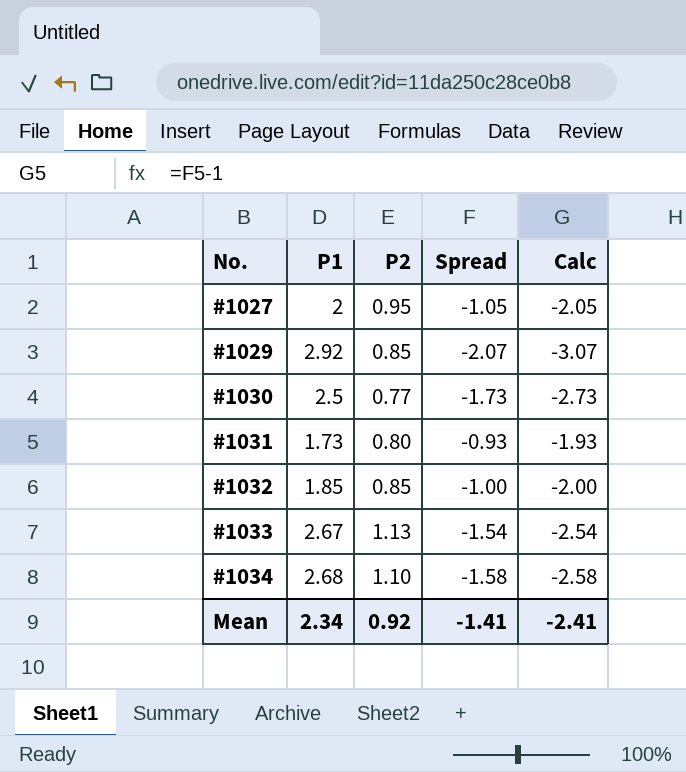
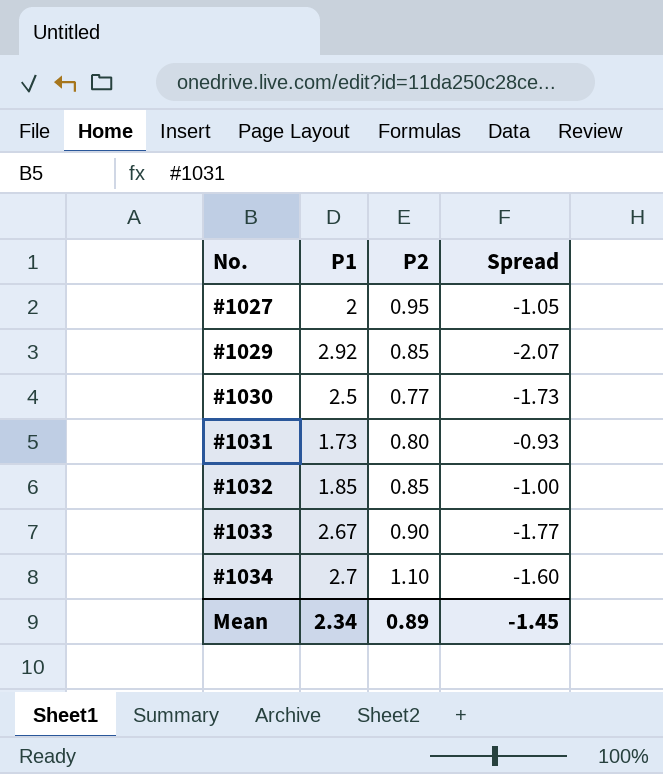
column Calc | formula: [Spread] - 1 -> none
#1033 | P2: 1.13 -> 0.90
#1033 | Spread: -1.54 -> -1.77
#1034 | P1: 2.68 -> 2.7
#1034 | Spread: -1.58 -> -1.60
Mean | P2: 0.92 -> 0.89
Mean | Spread: -1.41 -> -1.45

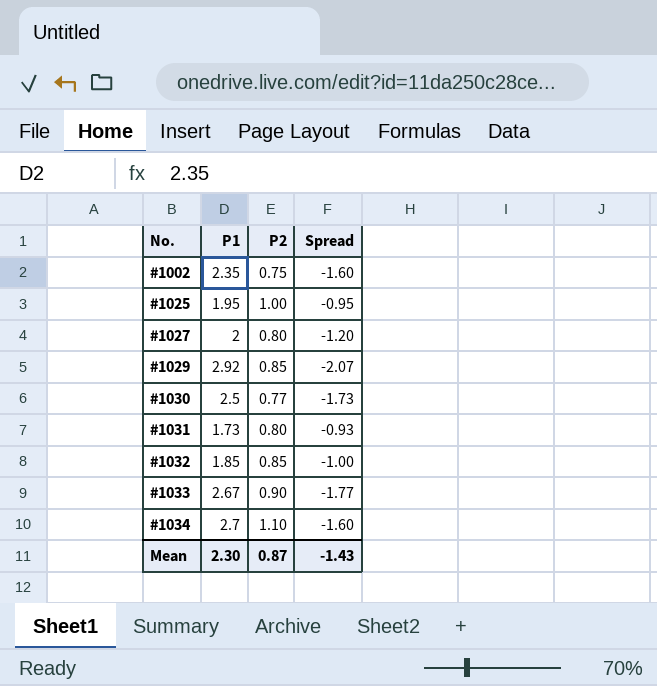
row #1002: none -> 2.35 | 0.75 | -1.60
row #1025: none -> 1.95 | 1.00 | -0.95
#1027 | P2: 0.95 -> 0.80
#1027 | Spread: -1.05 -> -1.20
Mean | P1: 2.34 -> 2.30
Mean | P2: 0.89 -> 0.87
Mean | Spread: -1.45 -> -1.43

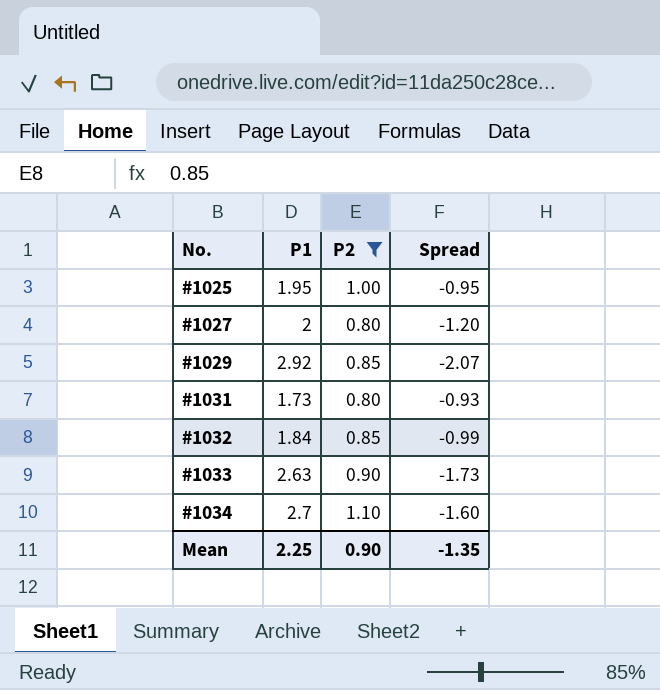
filter: none -> P2 >= 0.80
#1032 | P1: 1.85 -> 1.84
#1032 | Spread: -1.00 -> -0.99
#1033 | P1: 2.67 -> 2.63
#1033 | Spread: -1.77 -> -1.73
Mean | P1: 2.30 -> 2.25
Mean | P2: 0.87 -> 0.90
Mean | Spread: -1.43 -> -1.35

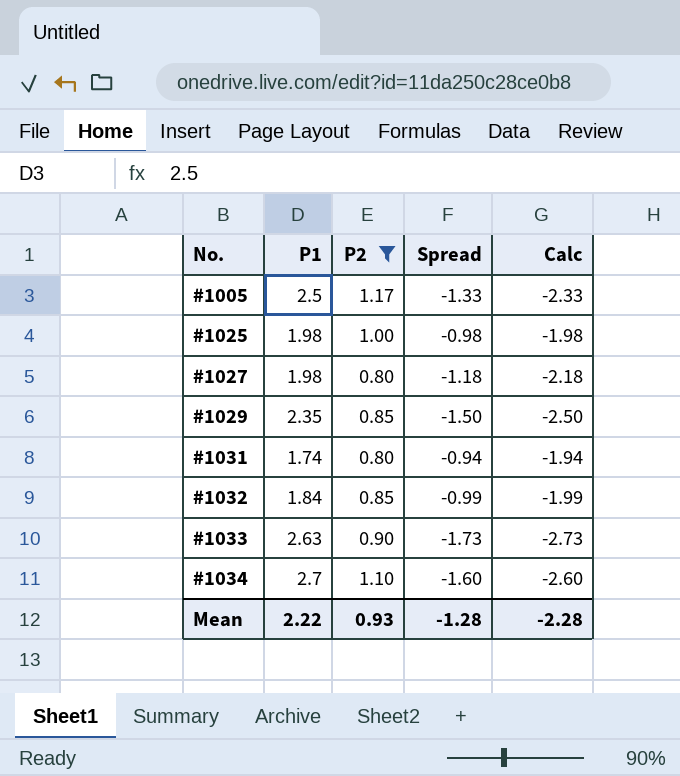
column Calc | formula: none -> [Spread] - 1
row #1005: none -> 2.5 | 1.17 | -1.33 | -2.33
#1025 | P1: 1.95 -> 1.98
#1025 | Spread: -0.95 -> -0.98
#1027 | P1: 2 -> 1.98
#1027 | Spread: -1.20 -> -1.18
#1029 | P1: 2.92 -> 2.35
#1029 | Spread: -2.07 -> -1.50
#1031 | P1: 1.73 -> 1.74
#1031 | Spread: -0.93 -> -0.94
Mean | P1: 2.25 -> 2.22
Mean | P2: 0.90 -> 0.93
Mean | Spread: -1.35 -> -1.28

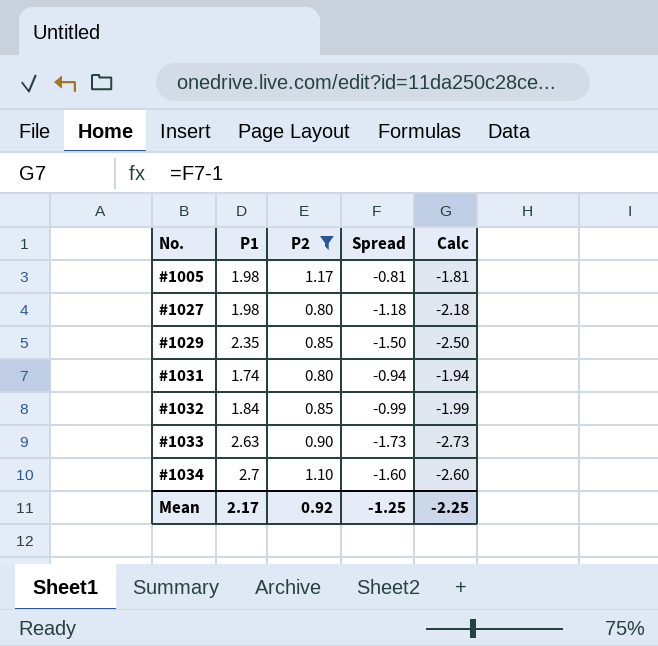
row #1025: 1.98 | 1.00 | -0.98 | -1.98 -> none
#1005 | P1: 2.5 -> 1.98
#1005 | Spread: -1.33 -> -0.81
#1005 | Calc: -2.33 -> -1.81
Mean | P1: 2.22 -> 2.17
Mean | P2: 0.93 -> 0.92
Mean | Spread: -1.28 -> -1.25
Mean | Calc: -2.28 -> -2.25

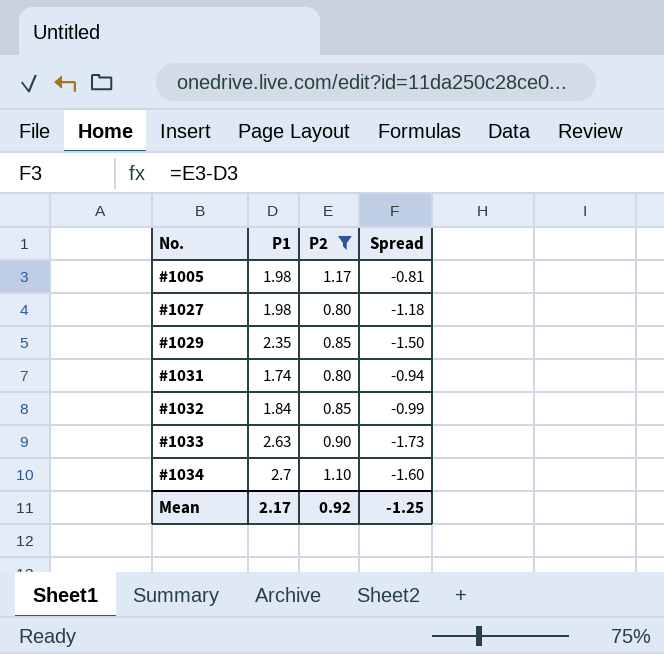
column Calc | formula: [Spread] - 1 -> none

